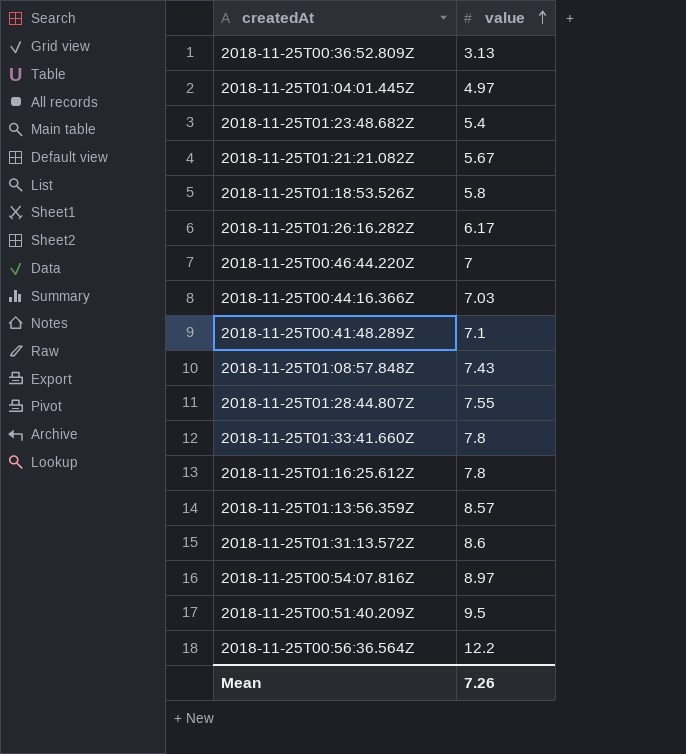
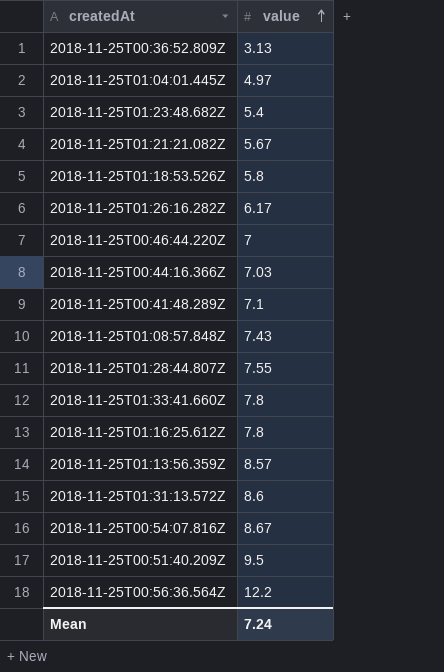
2018-11-25T00:54:07.816Z | value: 8.97 -> 8.67
Mean | value: 7.26 -> 7.24

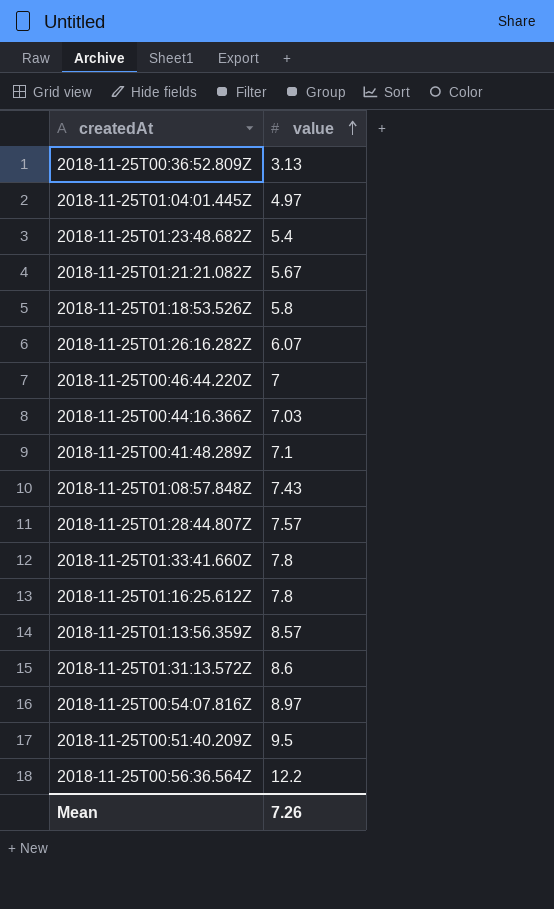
2018-11-25T01:26:16.282Z | value: 6.17 -> 6.07
2018-11-25T01:28:44.807Z | value: 7.55 -> 7.57
2018-11-25T00:54:07.816Z | value: 8.67 -> 8.97
Mean | value: 7.24 -> 7.26

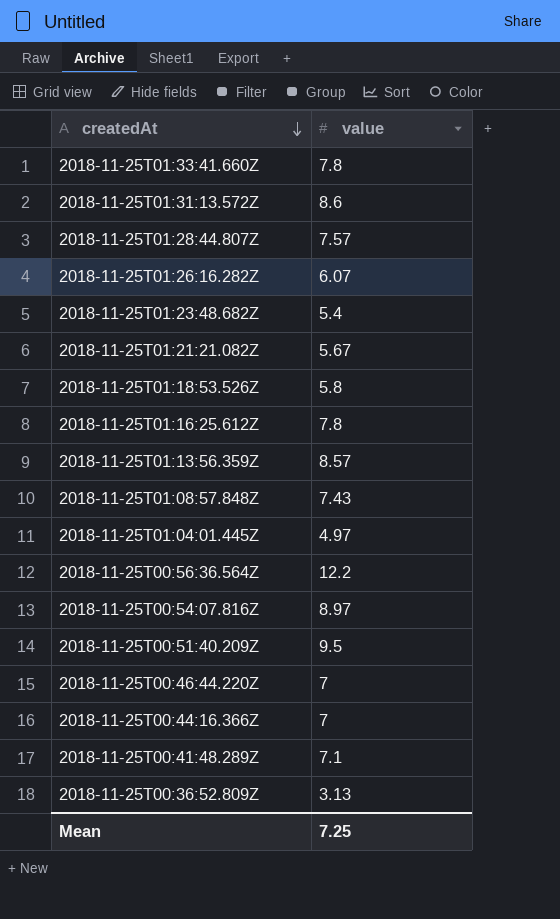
row order: value ascending -> createdAt descending
2018-11-25T00:44:16.366Z | value: 7.03 -> 7
Mean | value: 7.26 -> 7.25

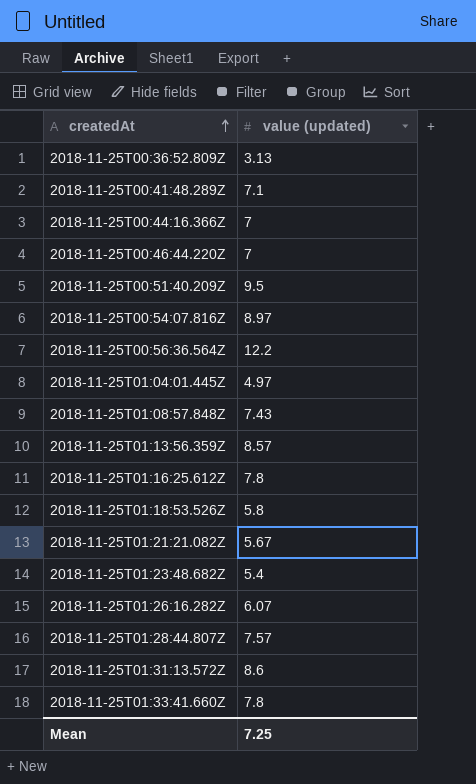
row order: createdAt descending -> createdAt ascending
column name: value -> value (updated)

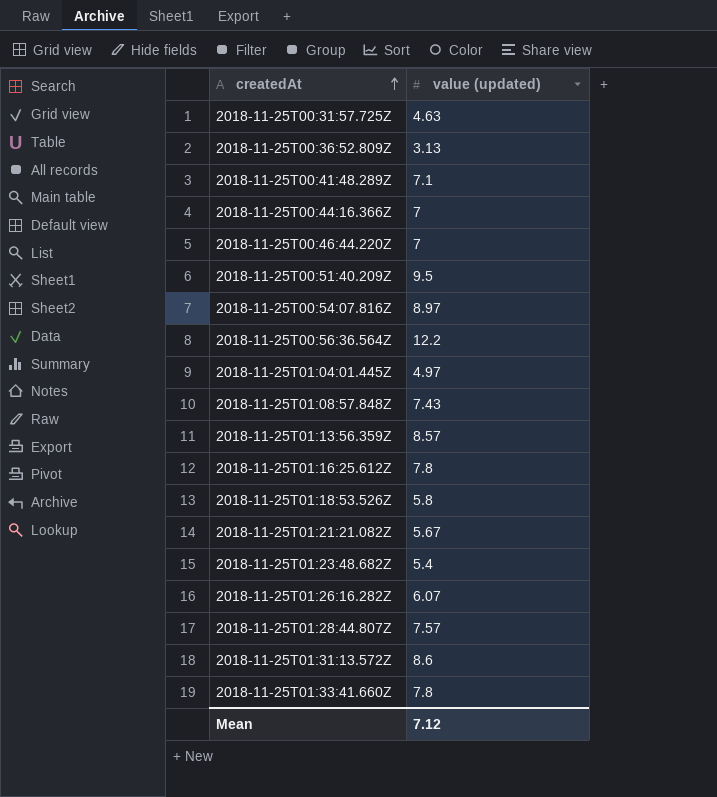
row 2018-11-25T00:31:57.725Z: none -> 4.63
Mean | value (updated): 7.25 -> 7.12

